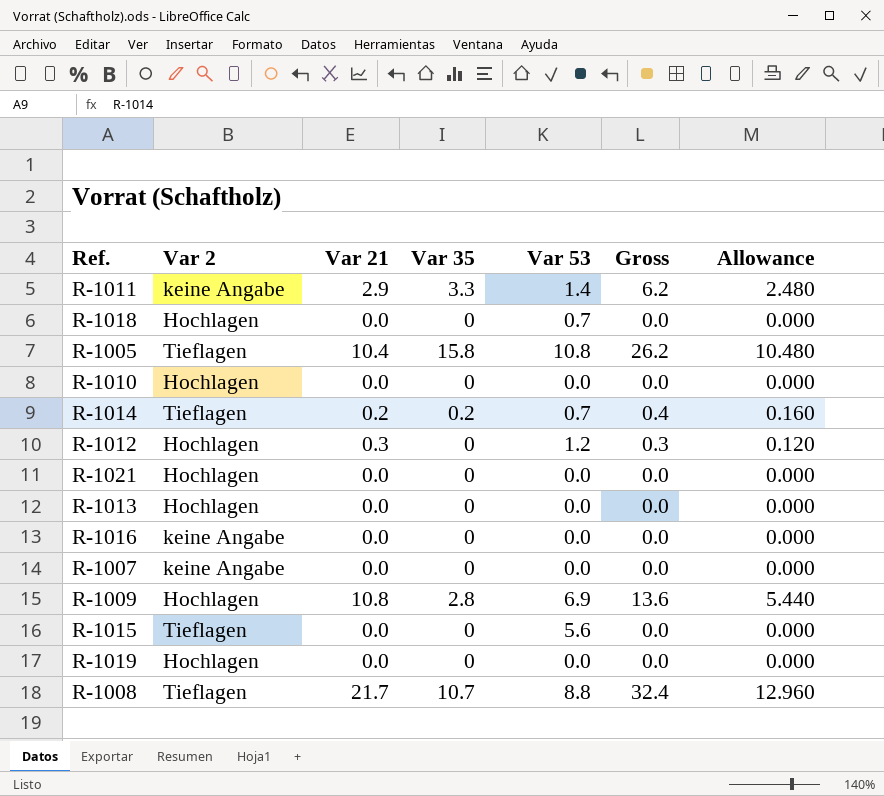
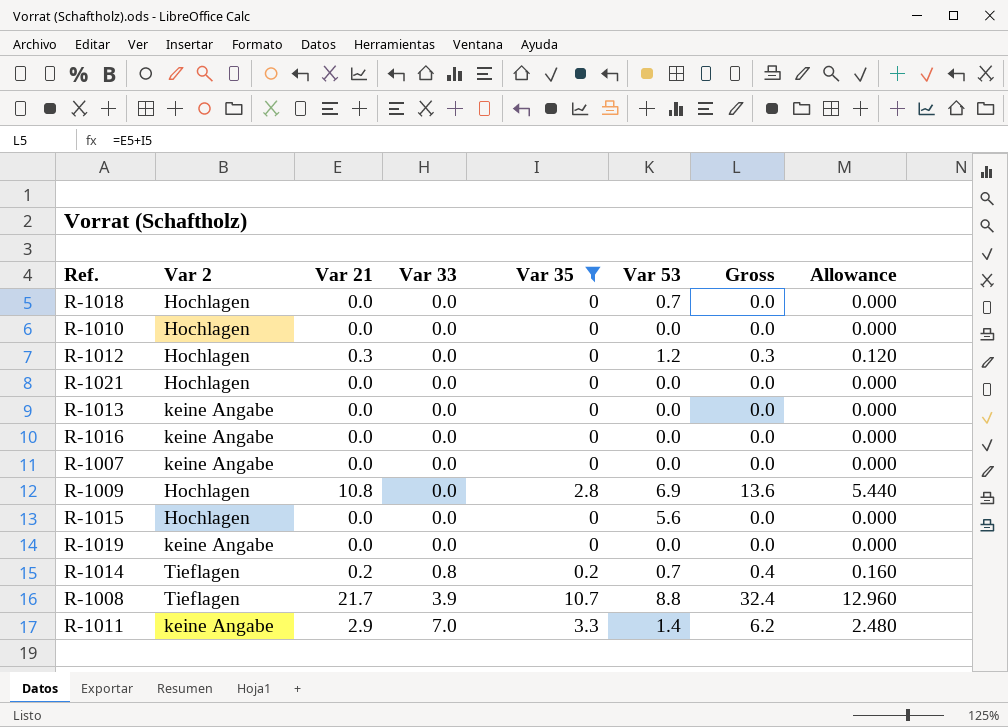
filter: none -> Var 35 != 15.8
row order: none -> Var 33 ascending
column Var 33 | position: none -> 4
R-1013 | Var 2: Hochlagen -> keine Angabe
R-1015 | Var 2: Tieflagen -> Hochlagen
R-1019 | Var 2: Hochlagen -> keine Angabe

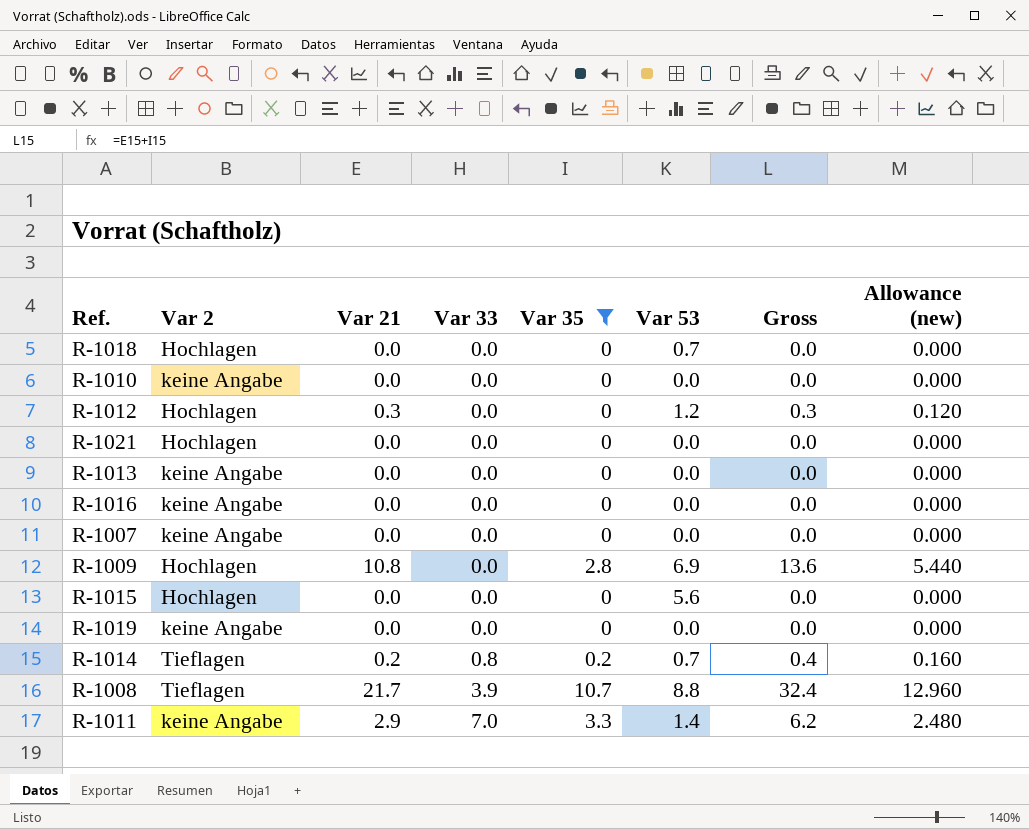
column name: Allowance -> Allowance (new)
R-1010 | Var 2: Hochlagen -> keine Angabe

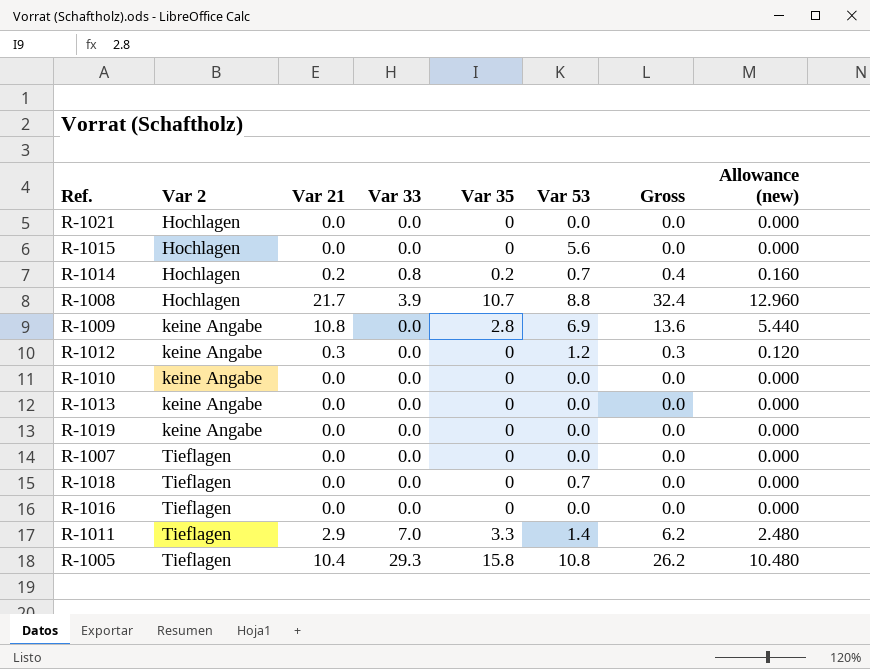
filter: Var 35 != 15.8 -> none
row order: Var 33 ascending -> Var 2 ascending
R-1014 | Var 2: Tieflagen -> Hochlagen
R-1008 | Var 2: Tieflagen -> Hochlagen
R-1009 | Var 2: Hochlagen -> keine Angabe
R-1012 | Var 2: Hochlagen -> keine Angabe
R-1007 | Var 2: keine Angabe -> Tieflagen
R-1018 | Var 2: Hochlagen -> Tieflagen
R-1016 | Var 2: keine Angabe -> Tieflagen
R-1011 | Var 2: keine Angabe -> Tieflagen

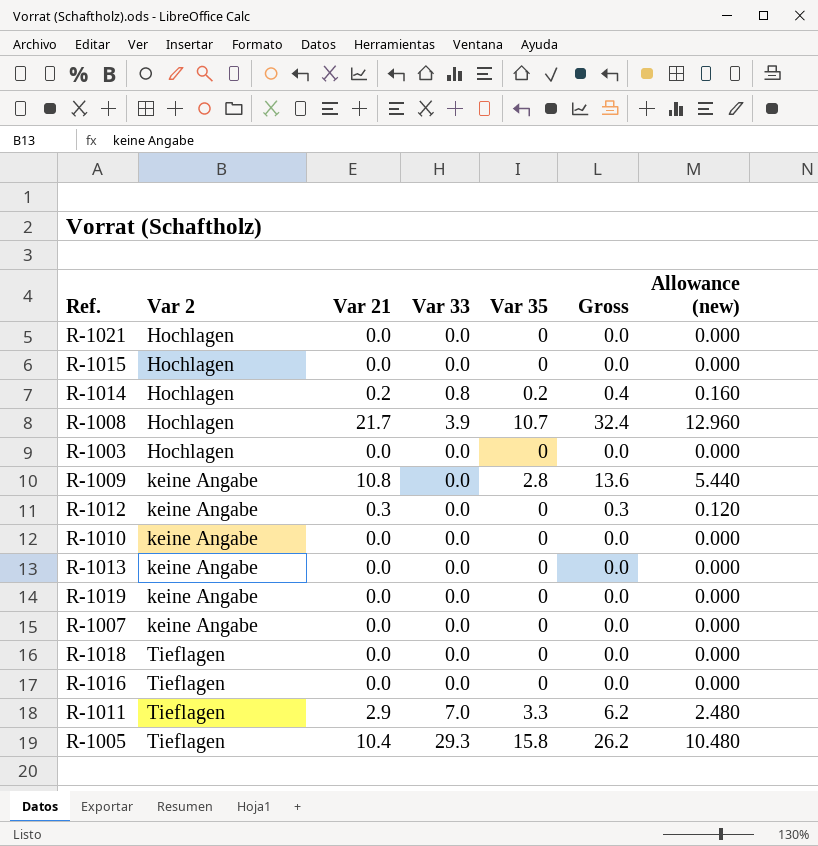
column Var 53 | position: 6 -> none
row R-1003: none -> Hochlagen | 0.0 | 0.0 | 0 | 0.0 | 0.000
R-1007 | Var 2: Tieflagen -> keine Angabe

